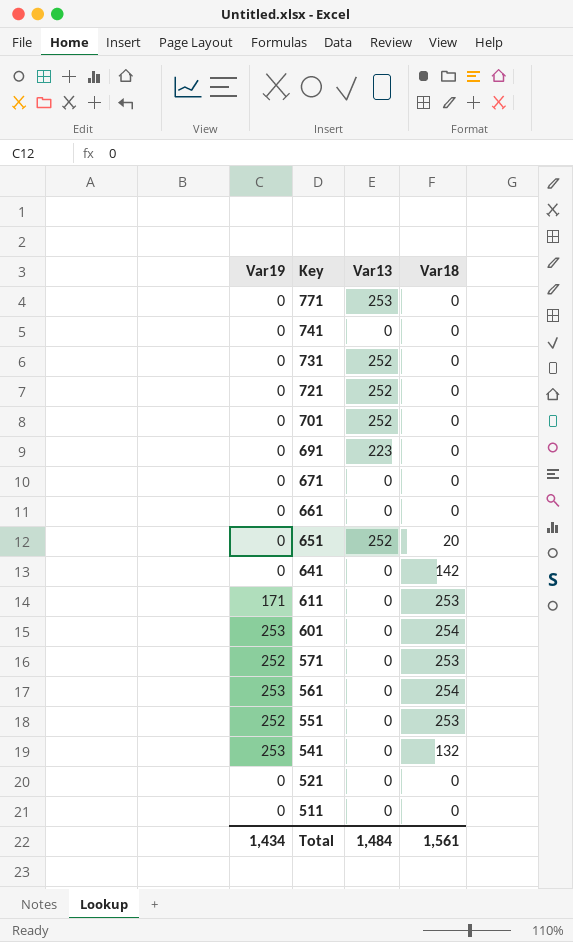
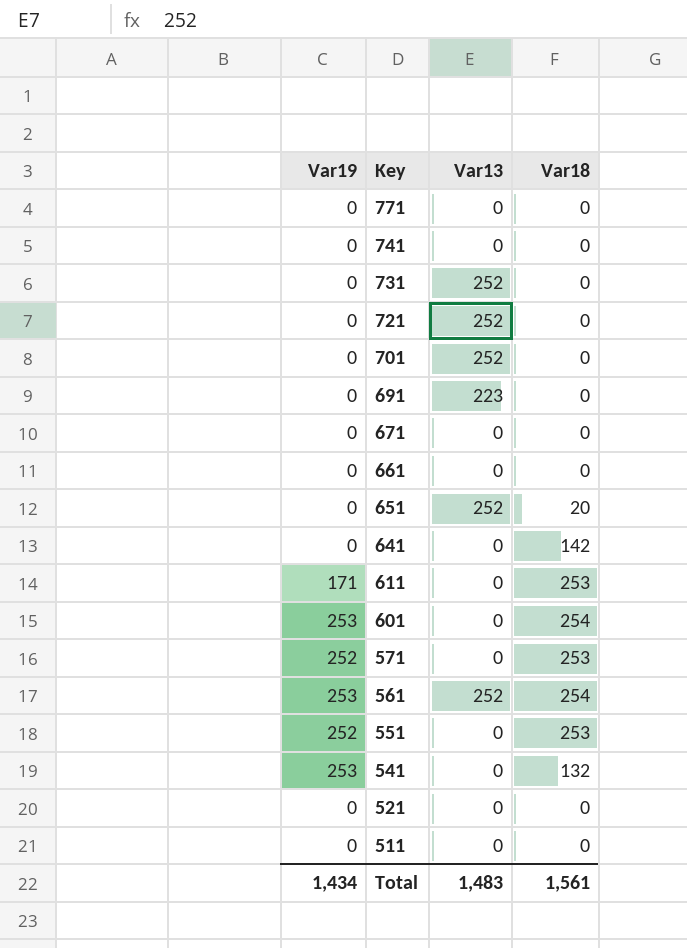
771 | Var13: 253 -> 0
561 | Var13: 0 -> 252
Total | Var13: 1,484 -> 1,483

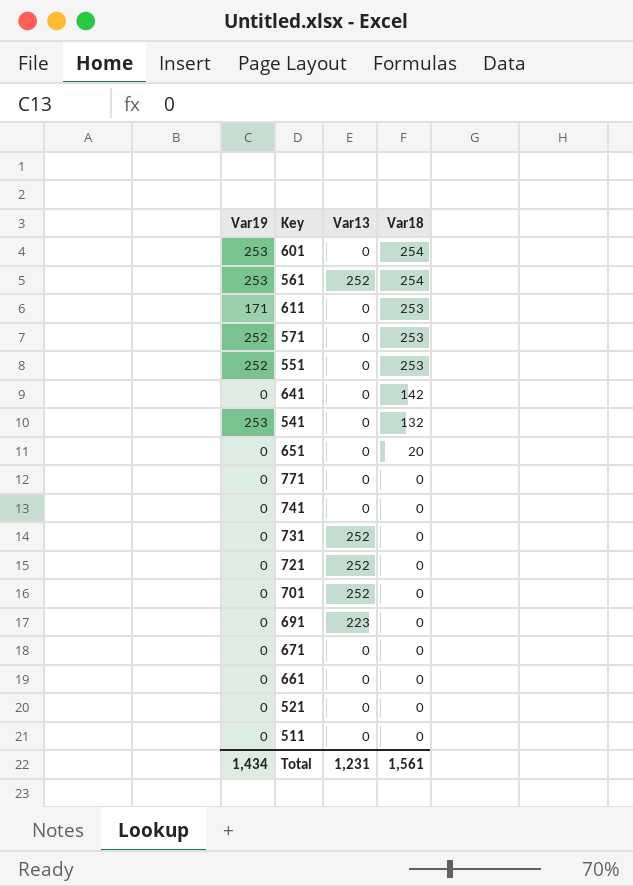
row order: Key descending -> Var18 descending
651 | Var13: 252 -> 0
Total | Var13: 1,483 -> 1,231

